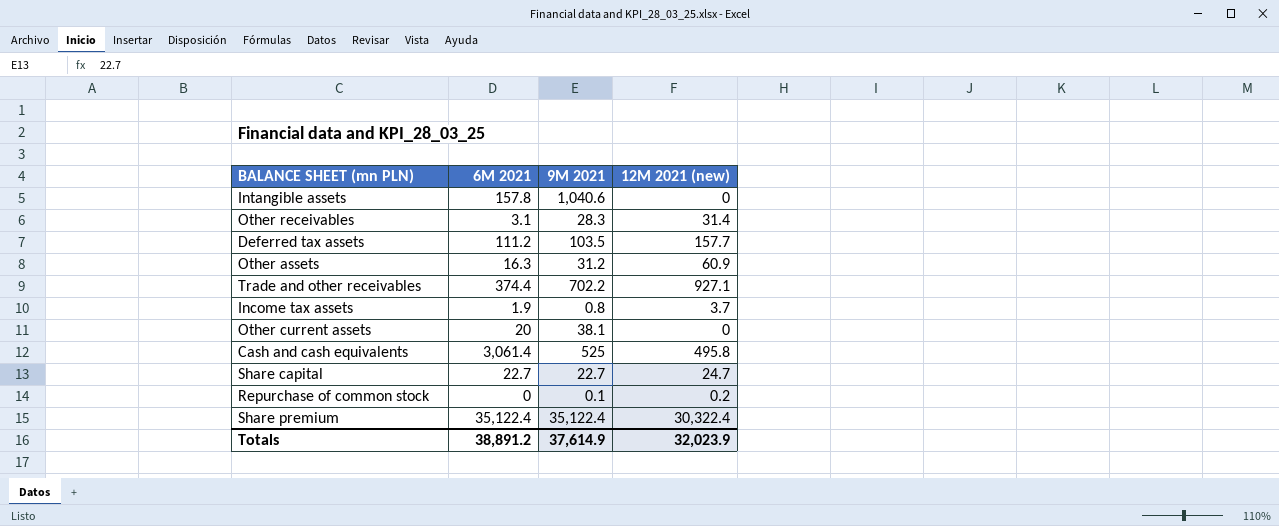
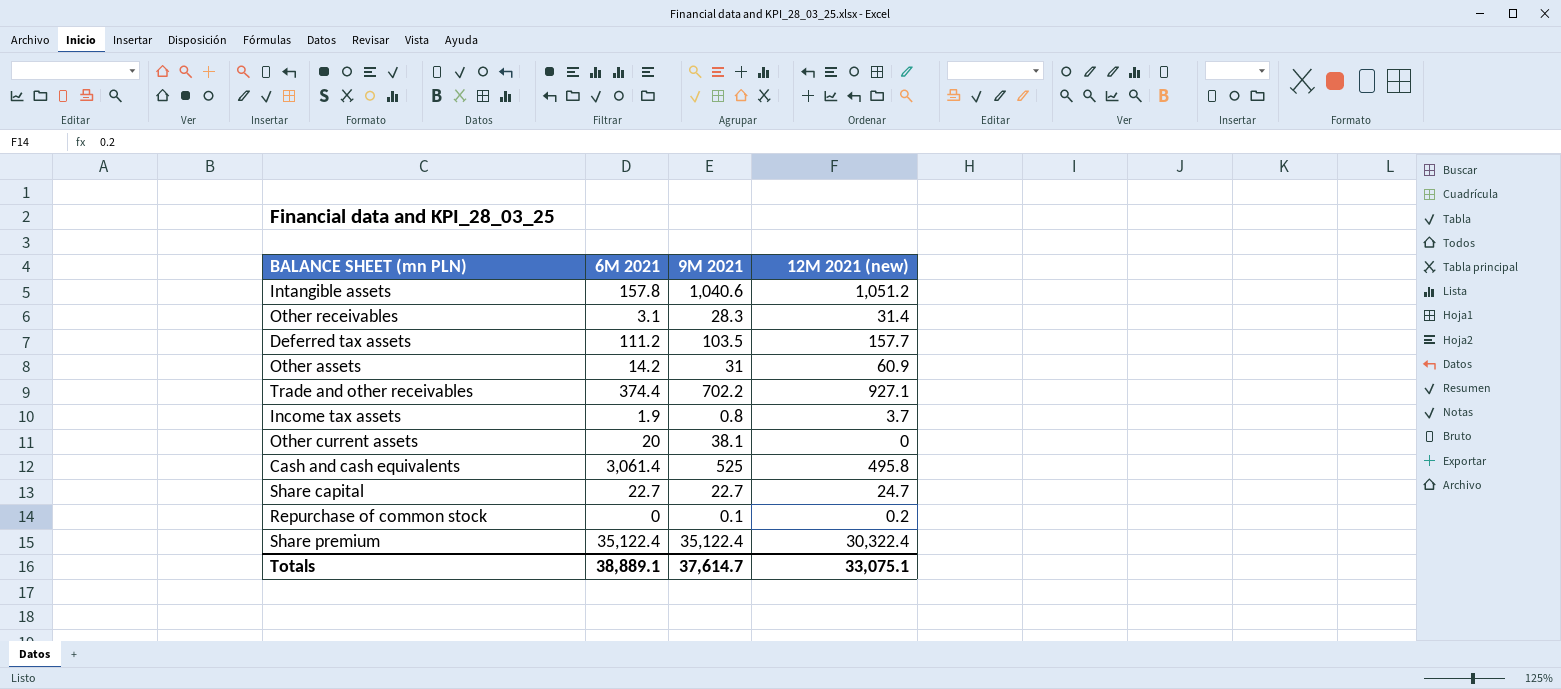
Intangible assets | 12M 2021 (new): 0 -> 1,051.2
Other assets | 6M 2021: 16.3 -> 14.2
Other assets | 9M 2021: 31.2 -> 31
Totals | 6M 2021: 38,891.2 -> 38,889.1
Totals | 9M 2021: 37,614.9 -> 37,614.7
Totals | 12M 2021 (new): 32,023.9 -> 33,075.1

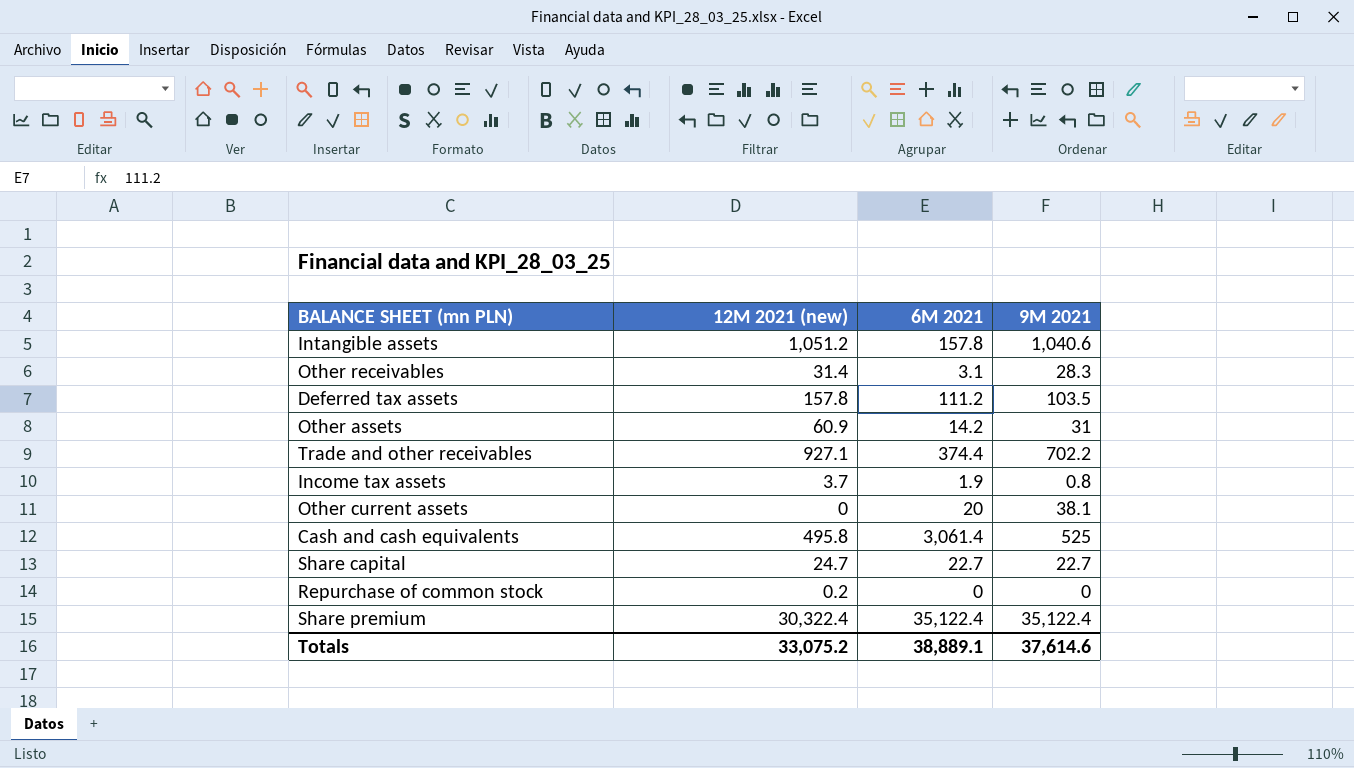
column 12M 2021 (new) | position: 4 -> 2
Deferred tax assets | 12M 2021 (new): 157.7 -> 157.8
Repurchase of common stock | 9M 2021: 0.1 -> 0
Totals | 12M 2021 (new): 33,075.1 -> 33,075.2
Totals | 9M 2021: 37,614.7 -> 37,614.6

